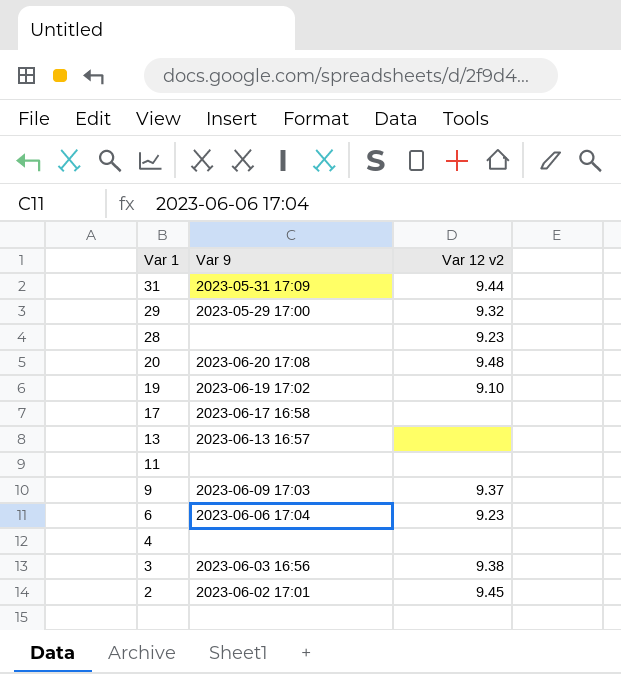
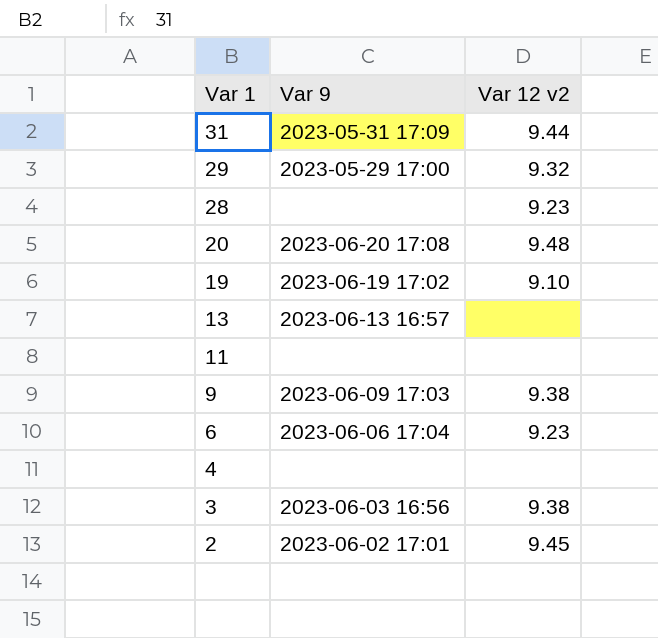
row 17: 2023-06-17 16:58 | none -> none
9 | Var 12 v2: 9.37 -> 9.38

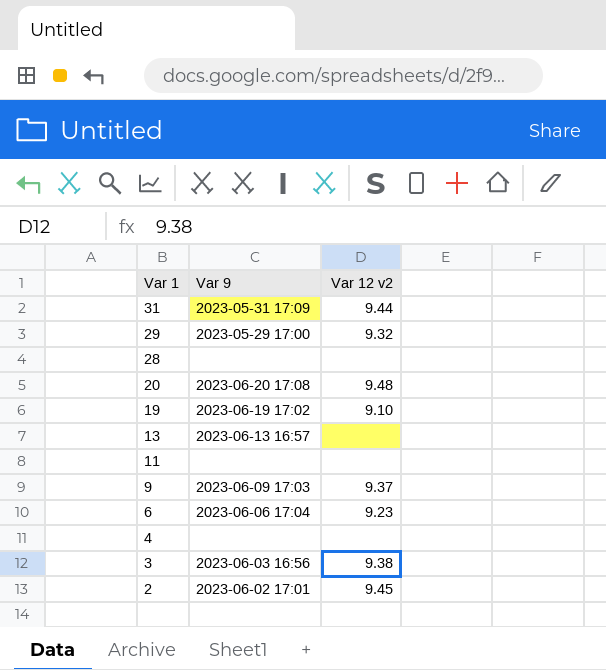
28 | Var 12 v2: 9.23 -> none
9 | Var 12 v2: 9.38 -> 9.37

